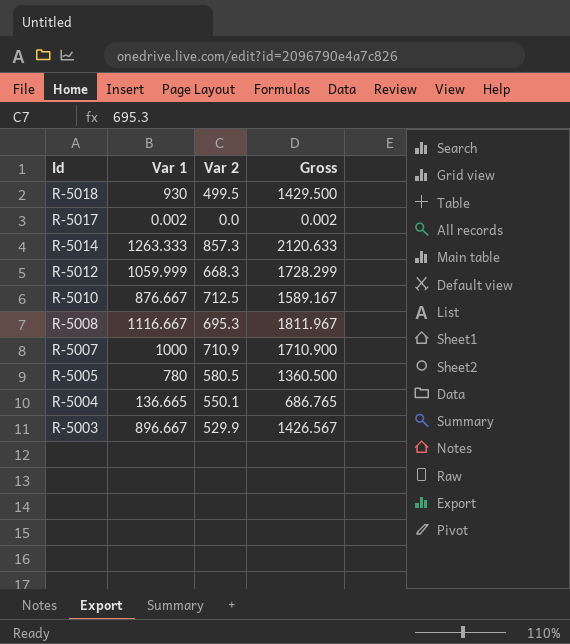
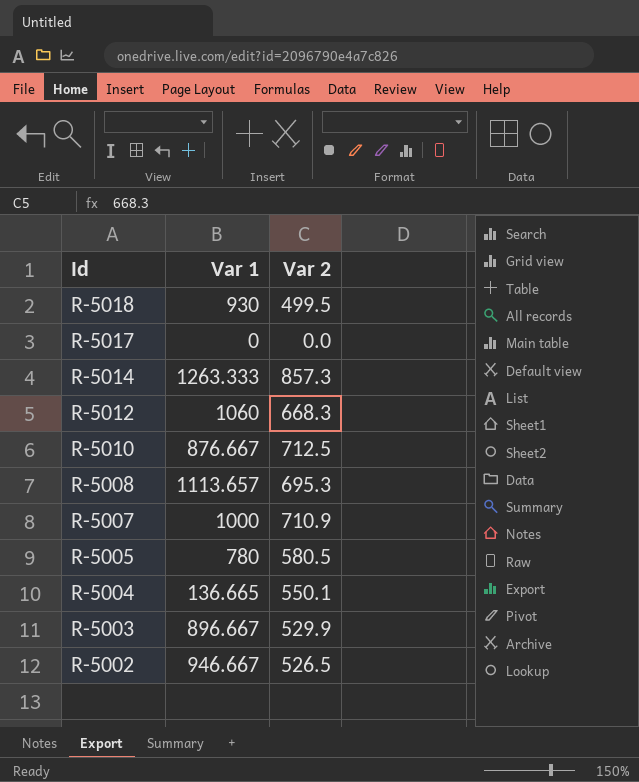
column Gross | formula: [Var 1] + [Var 2] -> none
R-5017 | Var 1: 0.002 -> 0
R-5012 | Var 1: 1059.999 -> 1060
R-5008 | Var 1: 1116.667 -> 1113.657
row R-5002: none -> 946.667 | 526.5

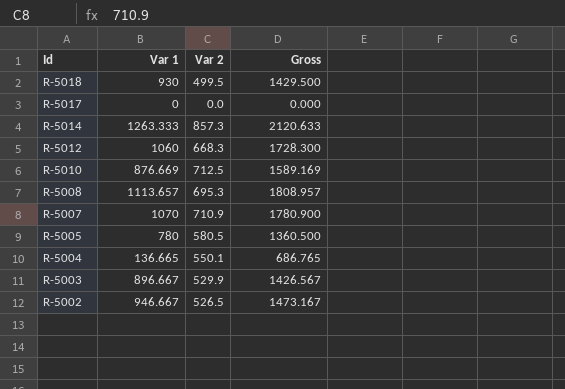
column Gross | formula: none -> [Var 1] + [Var 2]
R-5010 | Var 1: 876.667 -> 876.669
R-5007 | Var 1: 1000 -> 1070

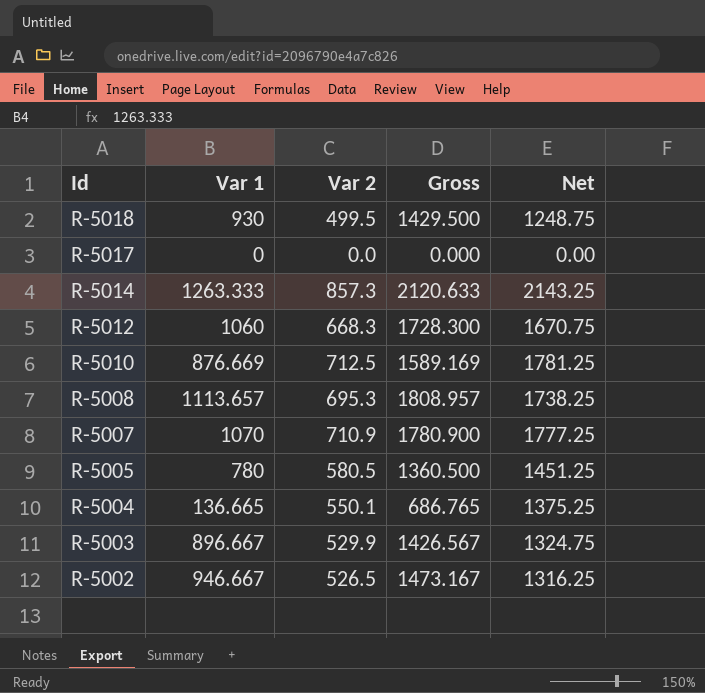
column Net | formula: none -> [Var 2] * 2.5

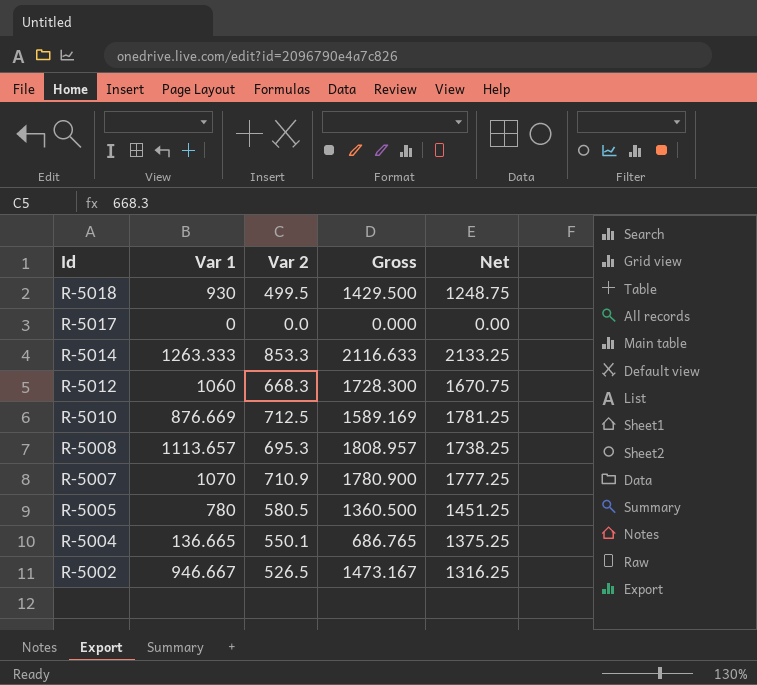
row R-5003: 896.667 | 529.9 | 1426.567 | 1324.75 -> none
R-5014 | Var 2: 857.3 -> 853.3
R-5014 | Gross: 2120.633 -> 2116.633
R-5014 | Net: 2143.25 -> 2133.25

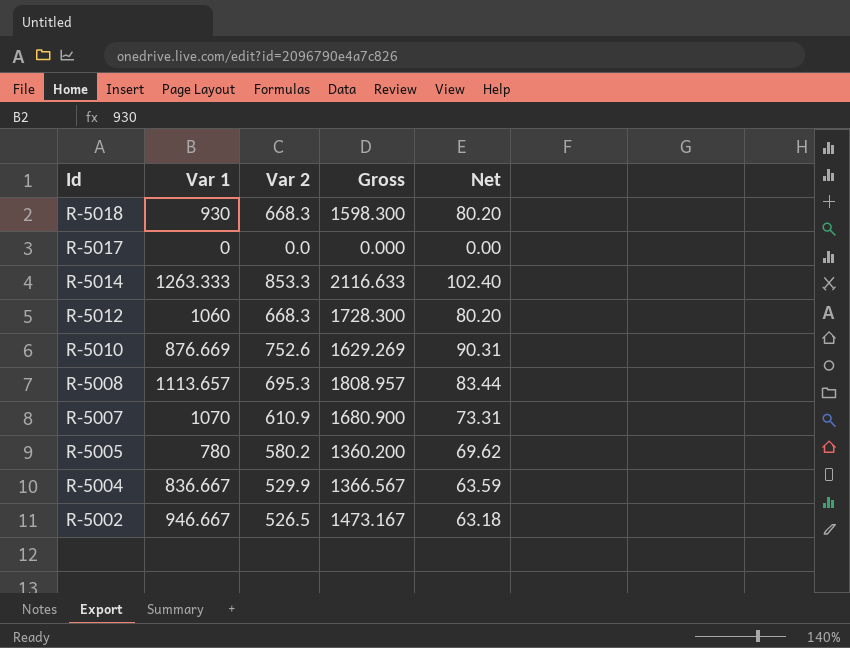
column Net | formula: [Var 2] * 2.5 -> [Var 2] * 0.12
R-5018 | Var 2: 499.5 -> 668.3
R-5018 | Gross: 1429.500 -> 1598.300
R-5010 | Var 2: 712.5 -> 752.6
R-5010 | Gross: 1589.169 -> 1629.269
R-5007 | Var 2: 710.9 -> 610.9
R-5007 | Gross: 1780.900 -> 1680.900
R-5005 | Var 2: 580.5 -> 580.2
R-5005 | Gross: 1360.500 -> 1360.200
R-5004 | Var 1: 136.665 -> 836.667
R-5004 | Var 2: 550.1 -> 529.9
R-5004 | Gross: 686.765 -> 1366.567

